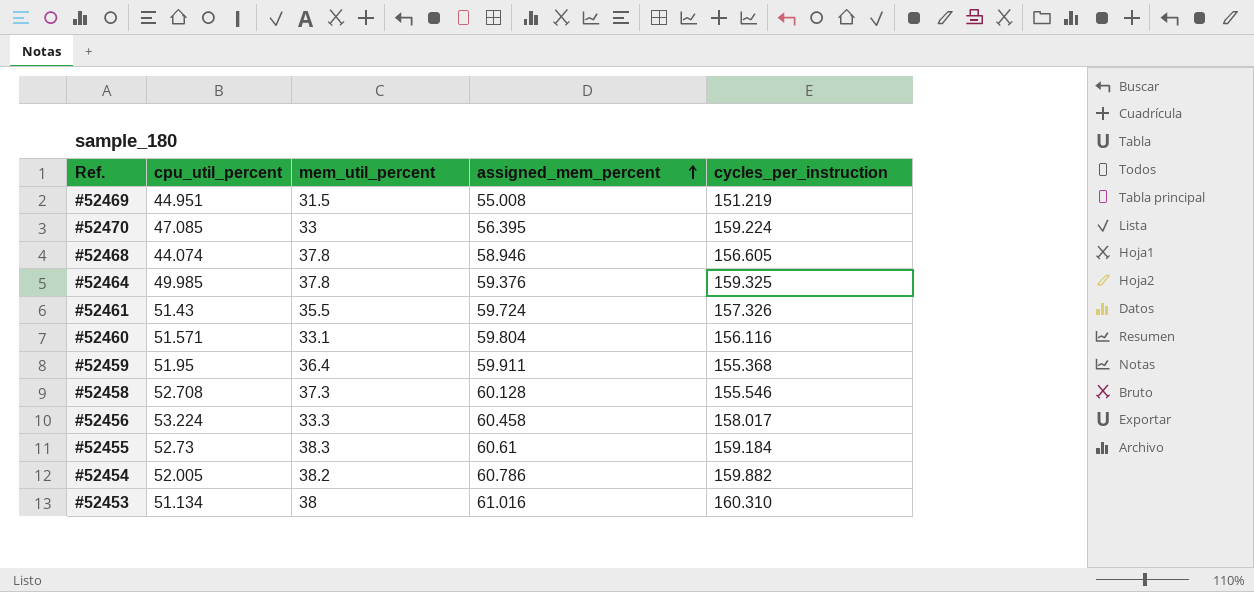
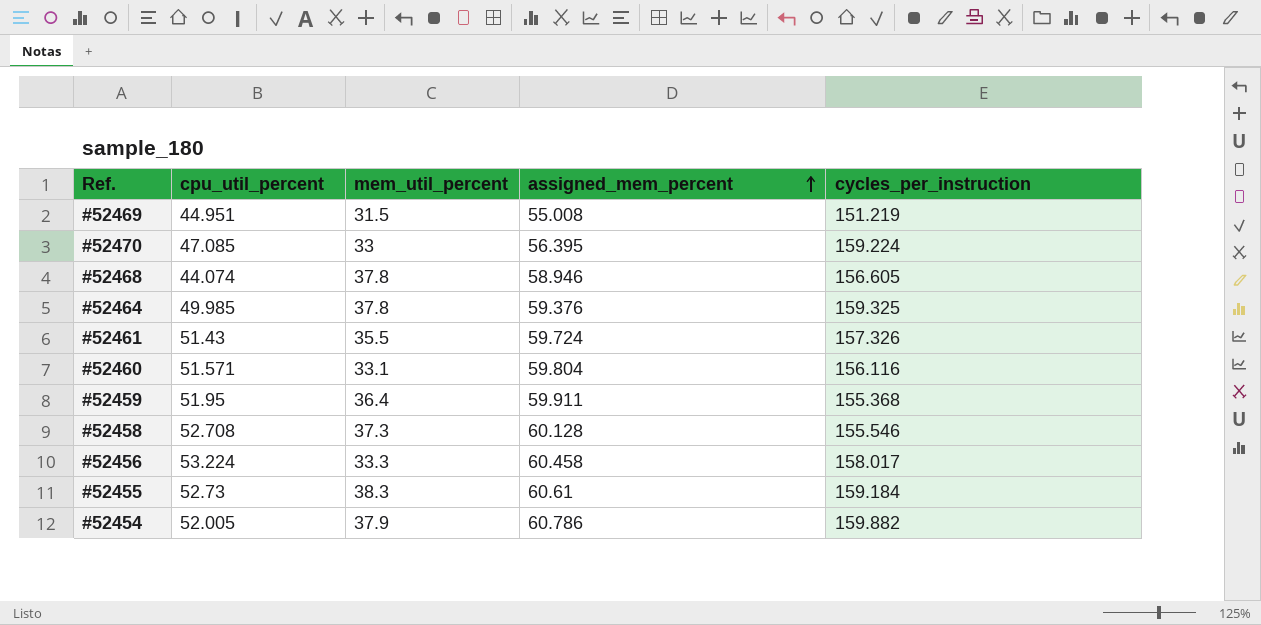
row #52453: 51.134 | 38 | 61.016 | 160.310 -> none
#52454 | mem_util_percent: 38.2 -> 37.9

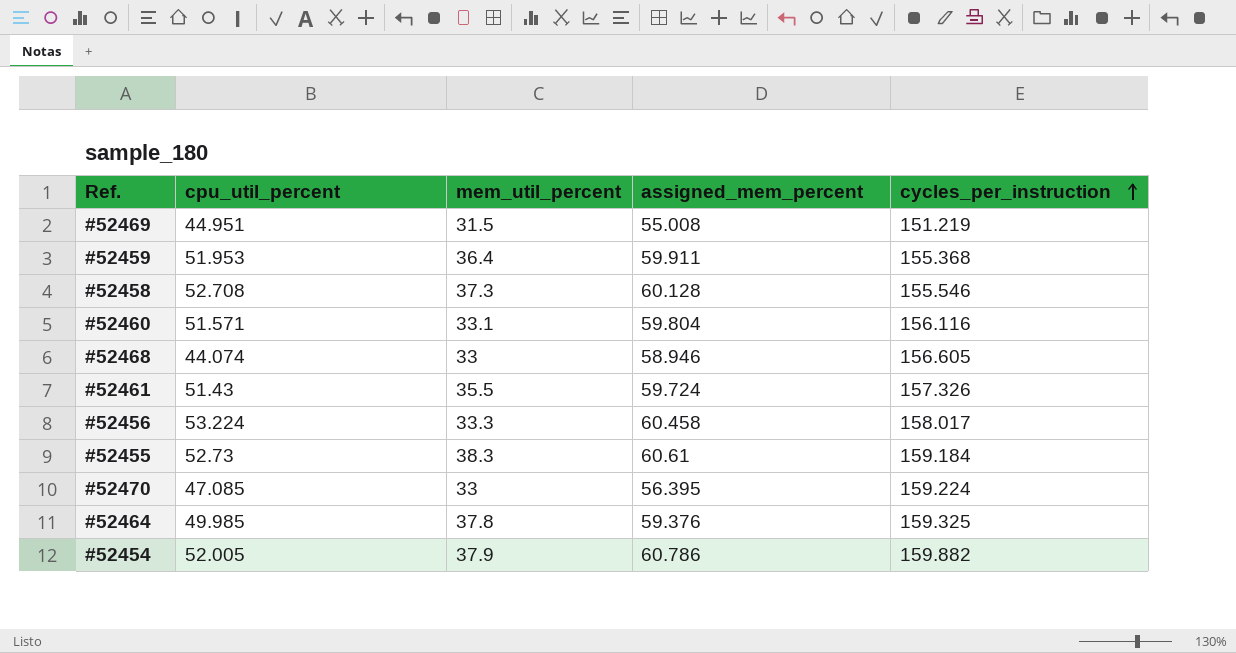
row order: assigned_mem_percent ascending -> cycles_per_instruction ascending
#52459 | cpu_util_percent: 51.95 -> 51.953
#52468 | mem_util_percent: 37.8 -> 33

